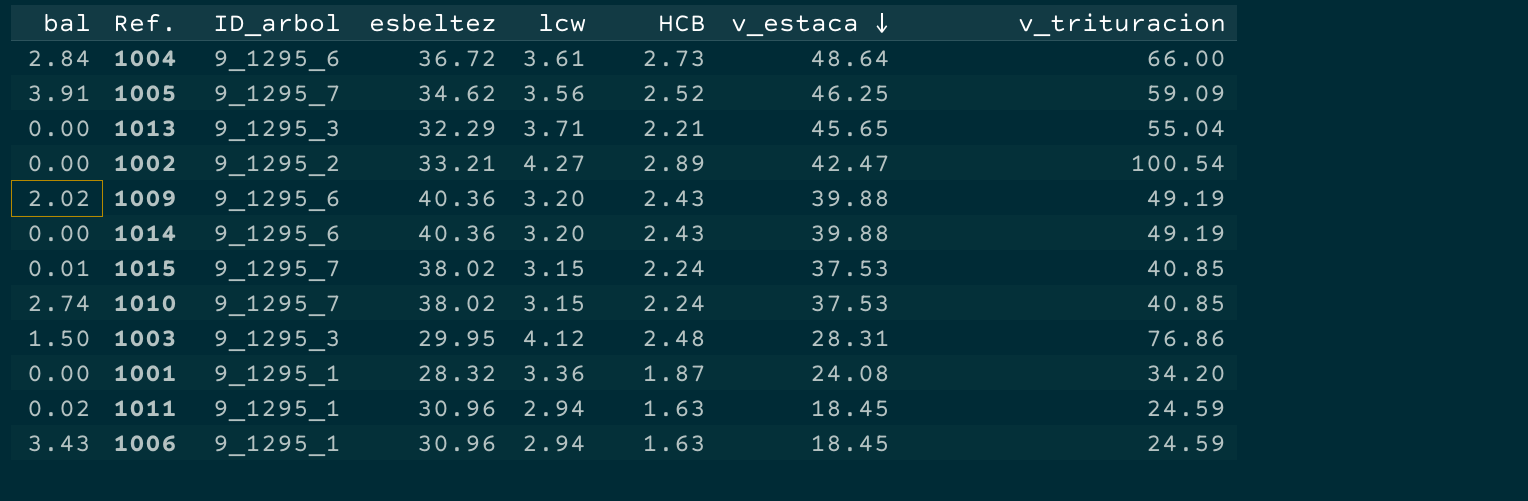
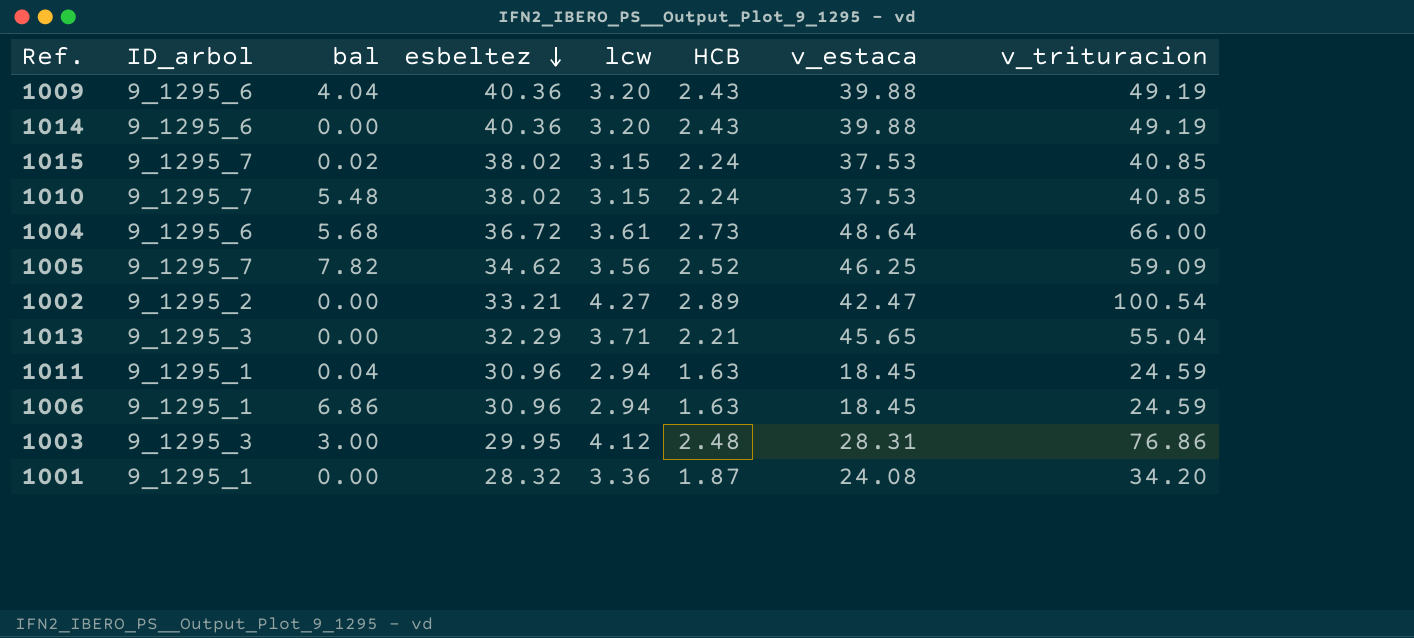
row order: v_estaca descending -> esbeltez descending
column bal | position: 1 -> 3
1009 | bal: 2.02 -> 4.04
1015 | bal: 0.01 -> 0.02
1010 | bal: 2.74 -> 5.48
1004 | bal: 2.84 -> 5.68
1005 | bal: 3.91 -> 7.82
1011 | bal: 0.02 -> 0.04
1006 | bal: 3.43 -> 6.86
1003 | bal: 1.50 -> 3.00

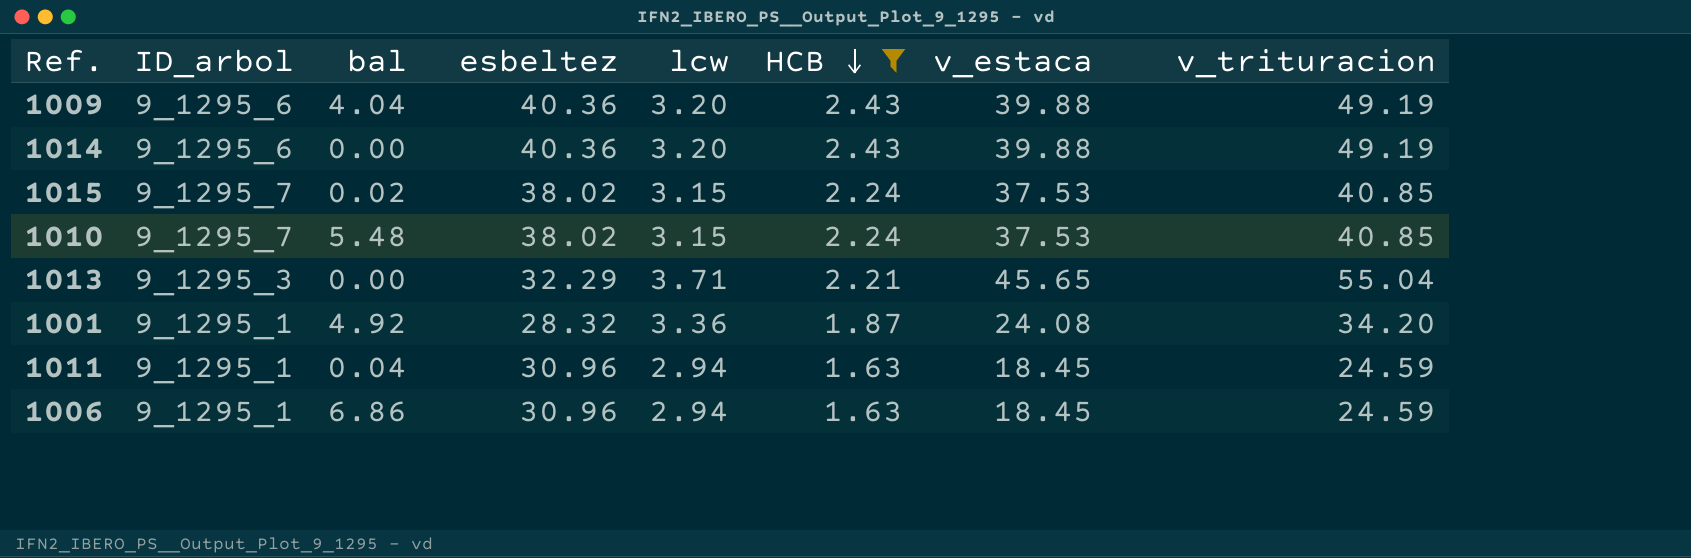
filter: none -> HCB <= 2.43
row order: esbeltez descending -> HCB descending
1001 | bal: 0.00 -> 4.92

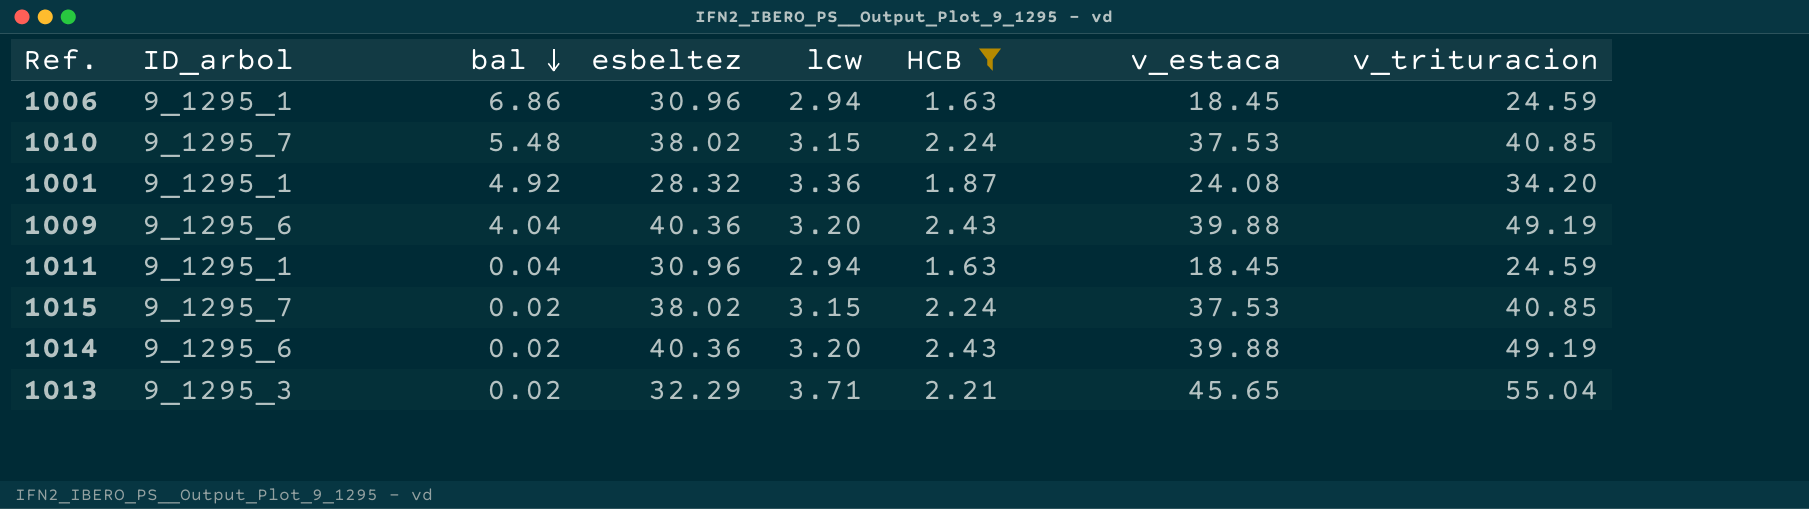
row order: HCB descending -> bal descending
1014 | bal: 0.00 -> 0.02
1013 | bal: 0.00 -> 0.02

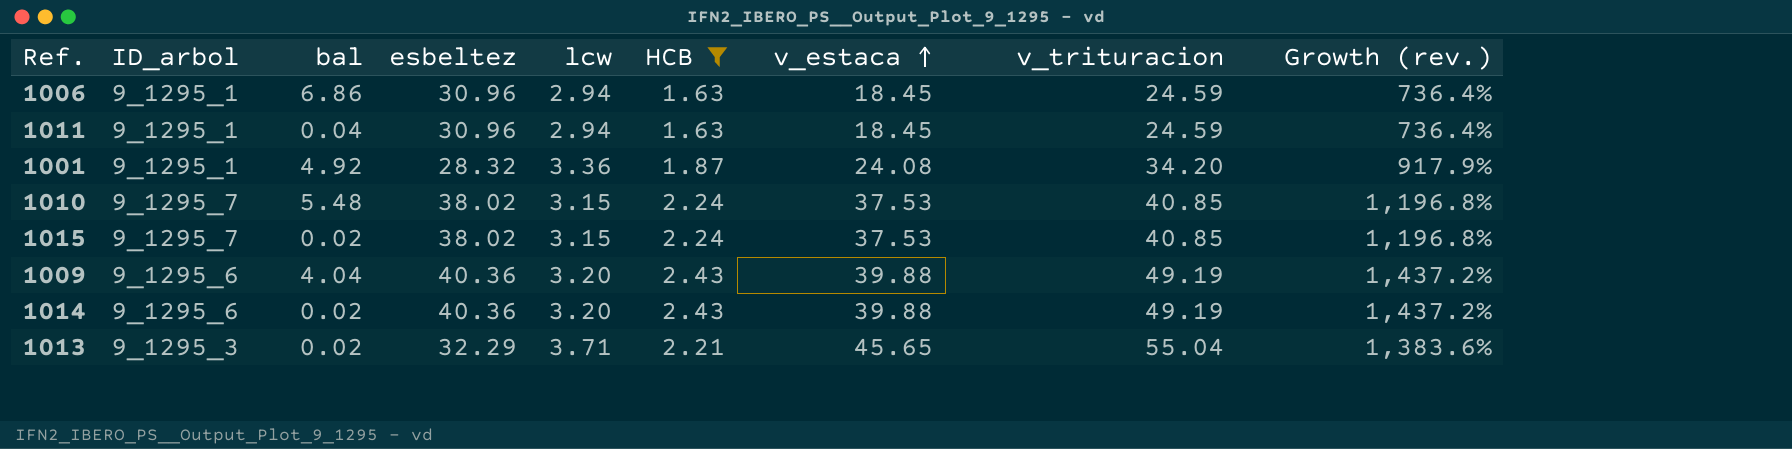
row order: bal descending -> v_estaca ascending
column Growth (rev.) | formula: none -> ([v_trituracion] - [lcw]) / [lcw]

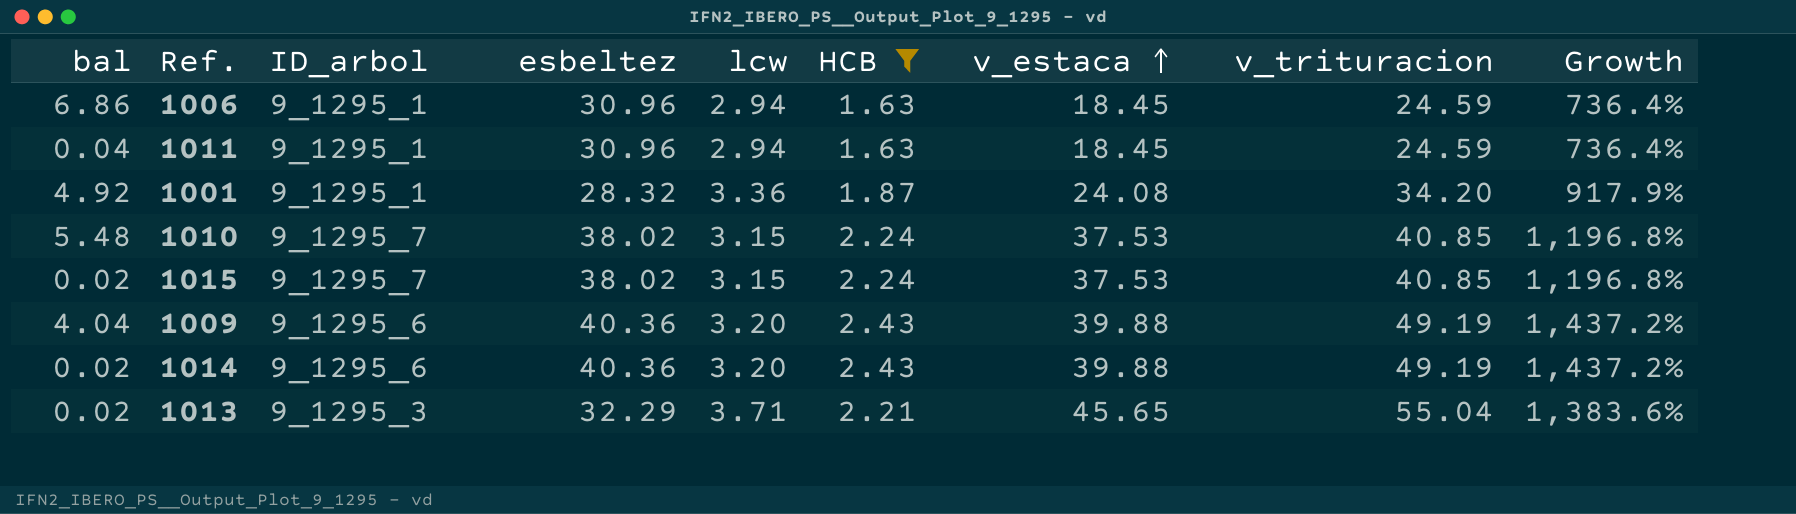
column bal | position: 3 -> 1
column name: Growth (rev.) -> Growth

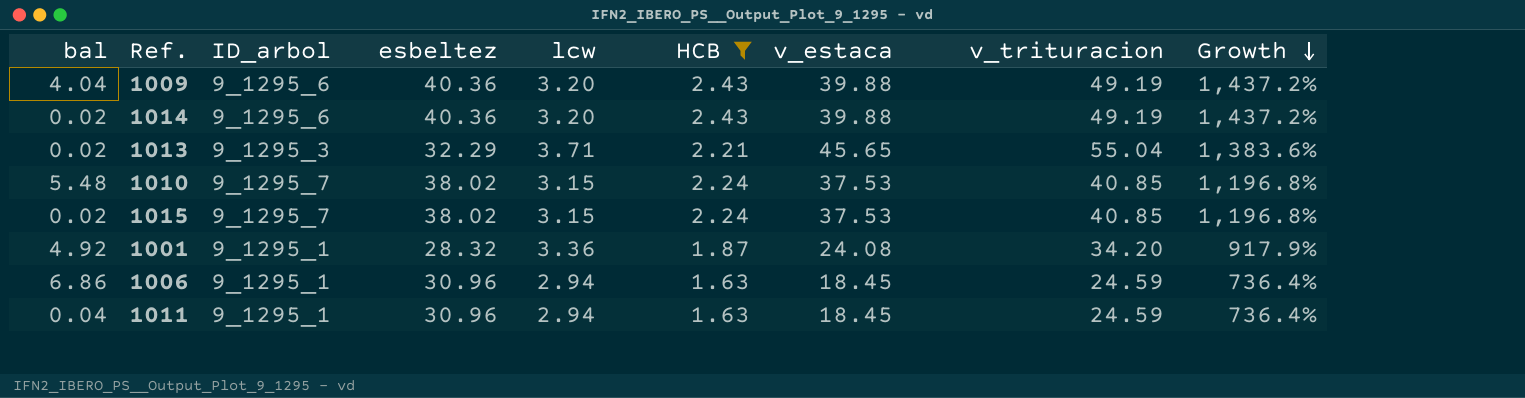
row order: v_estaca ascending -> Growth descending

